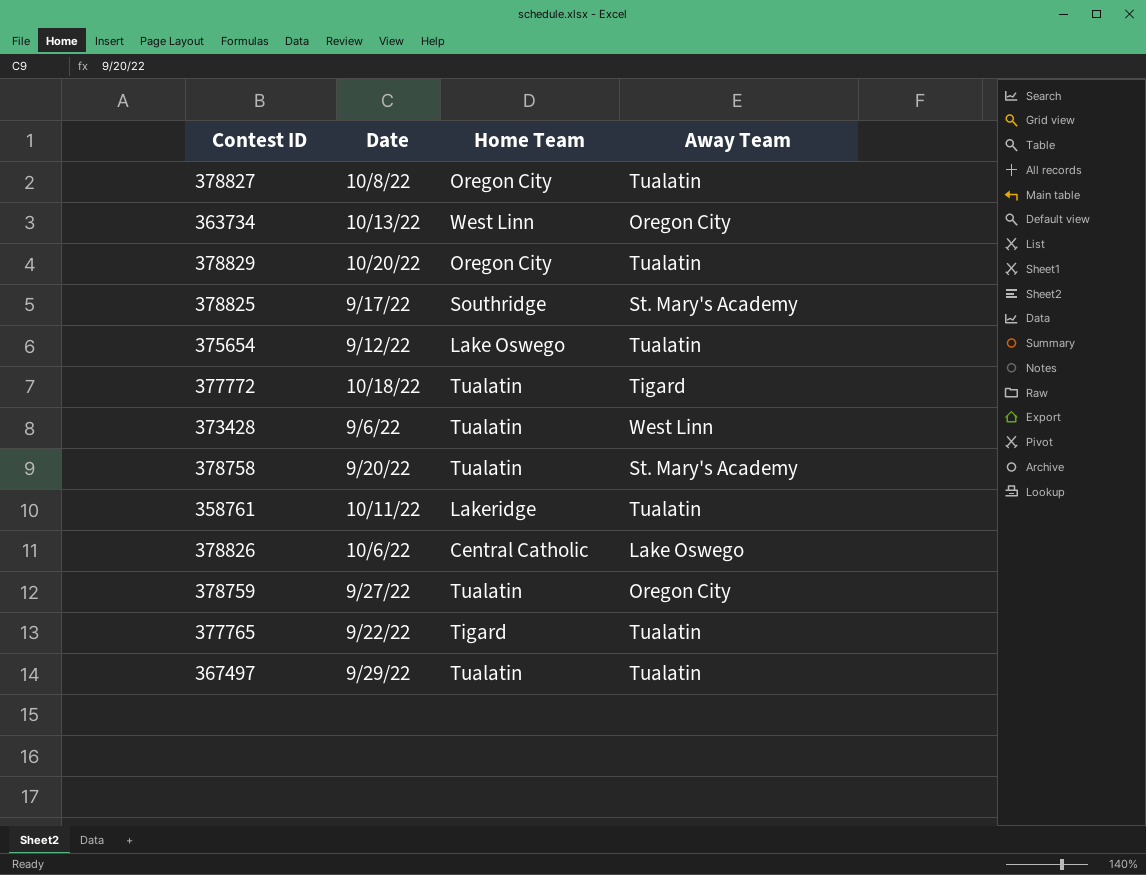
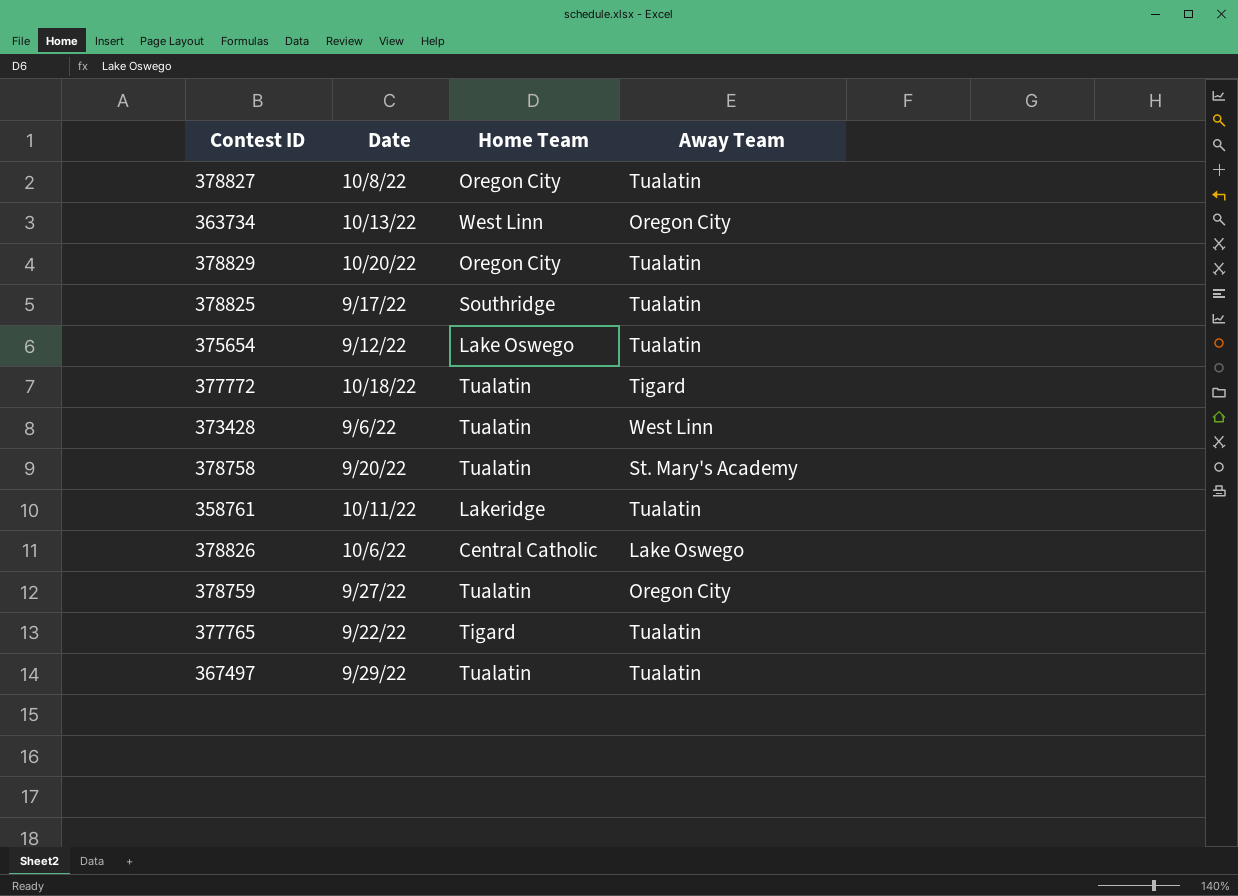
378825 | Away Team: St. Mary's Academy -> Tualatin

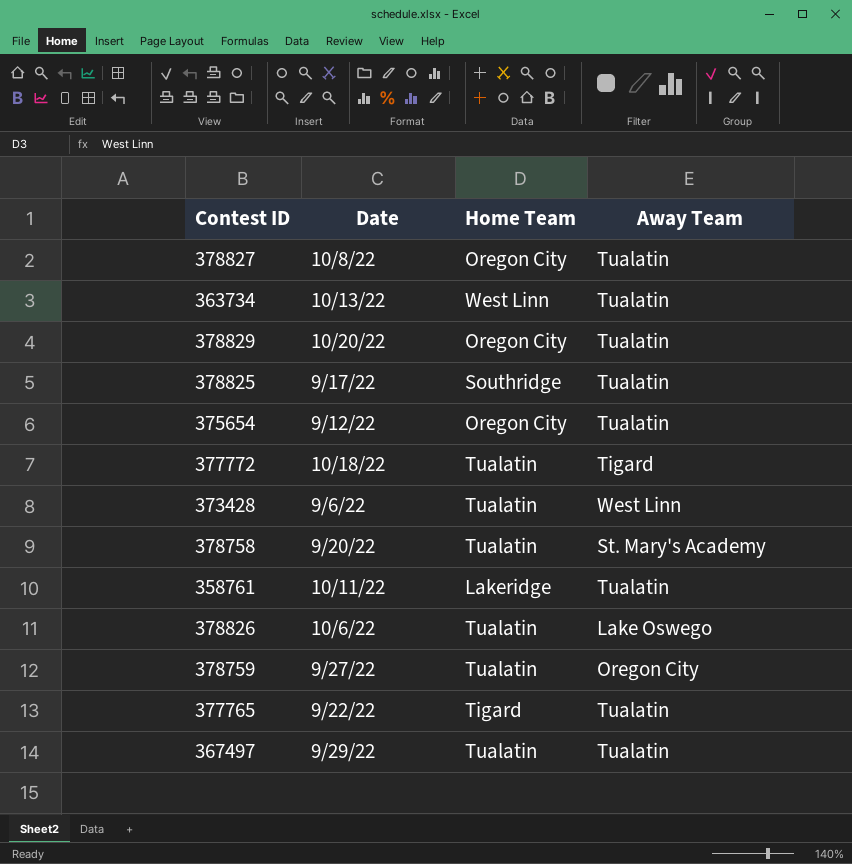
363734 | Away Team: Oregon City -> Tualatin
375654 | Home Team: Lake Oswego -> Oregon City
378826 | Home Team: Central Catholic -> Tualatin

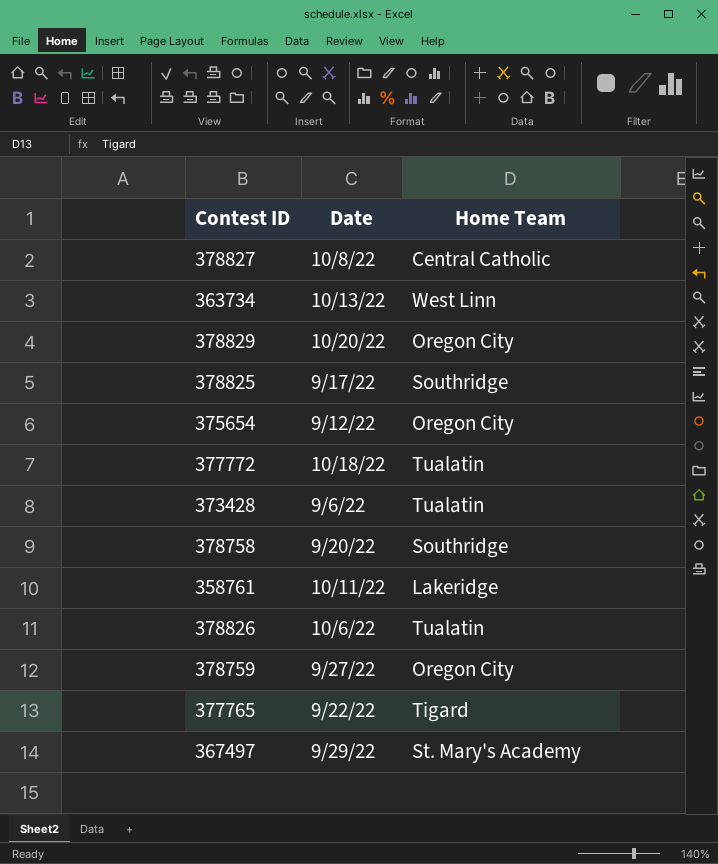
column Away Team | position: 4 -> none
378827 | Home Team: Oregon City -> Central Catholic
378758 | Home Team: Tualatin -> Southridge
378759 | Home Team: Tualatin -> Oregon City
367497 | Home Team: Tualatin -> St. Mary's Academy

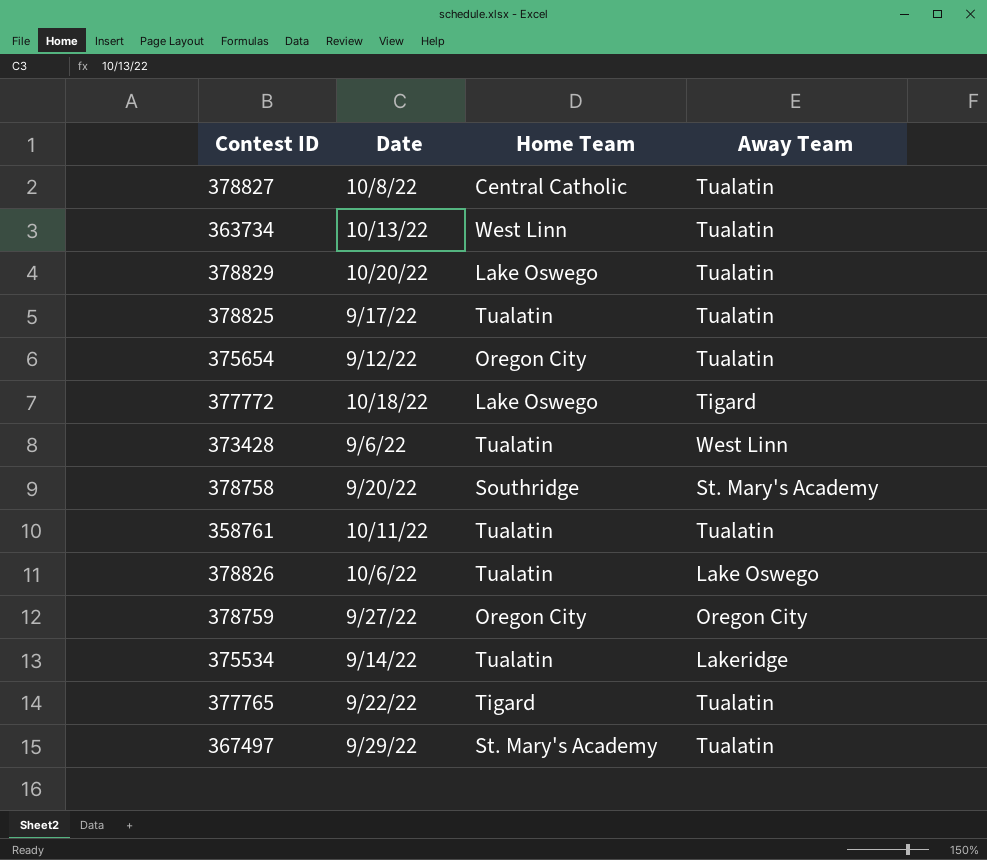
column Away Team | position: none -> 4
378829 | Home Team: Oregon City -> Lake Oswego
378825 | Home Team: Southridge -> Tualatin
377772 | Home Team: Tualatin -> Lake Oswego
358761 | Home Team: Lakeridge -> Tualatin
row 375534: none -> 9/14/22 | Tualatin | Lakeridge

